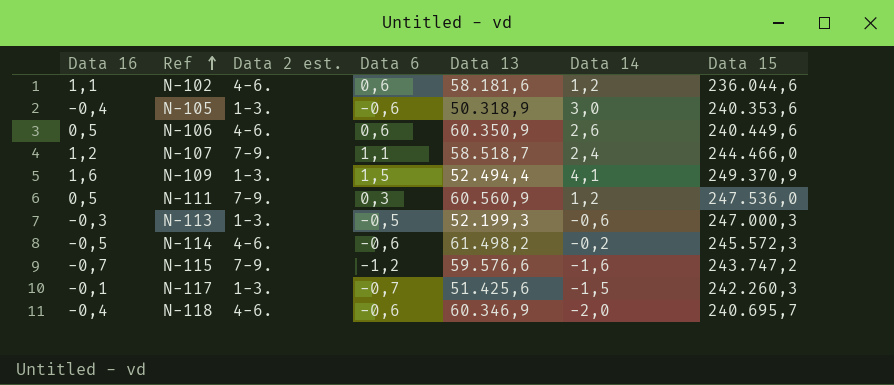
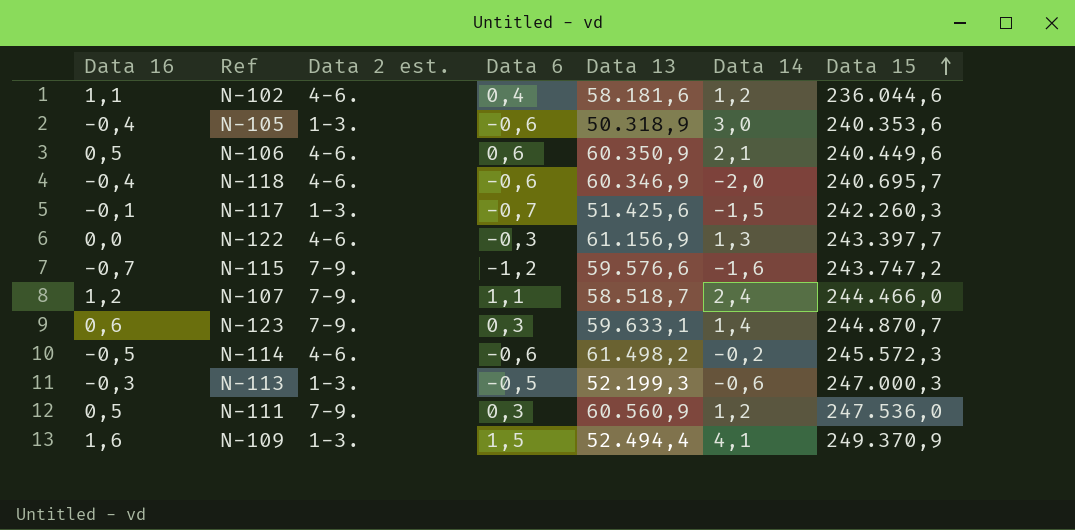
row order: Ref ascending -> Data 15 ascending
N-102 | Data 6: 0,6 -> 0,4
N-106 | Data 14: 2,6 -> 2,1
row N-122: none -> 0,0 | 4-6. | -0,3 | 61.156,9 | 1,3 | 243.397,7
row N-123: none -> 0,6 | 7-9. | 0,3 | 59.633,1 | 1,4 | 244.870,7

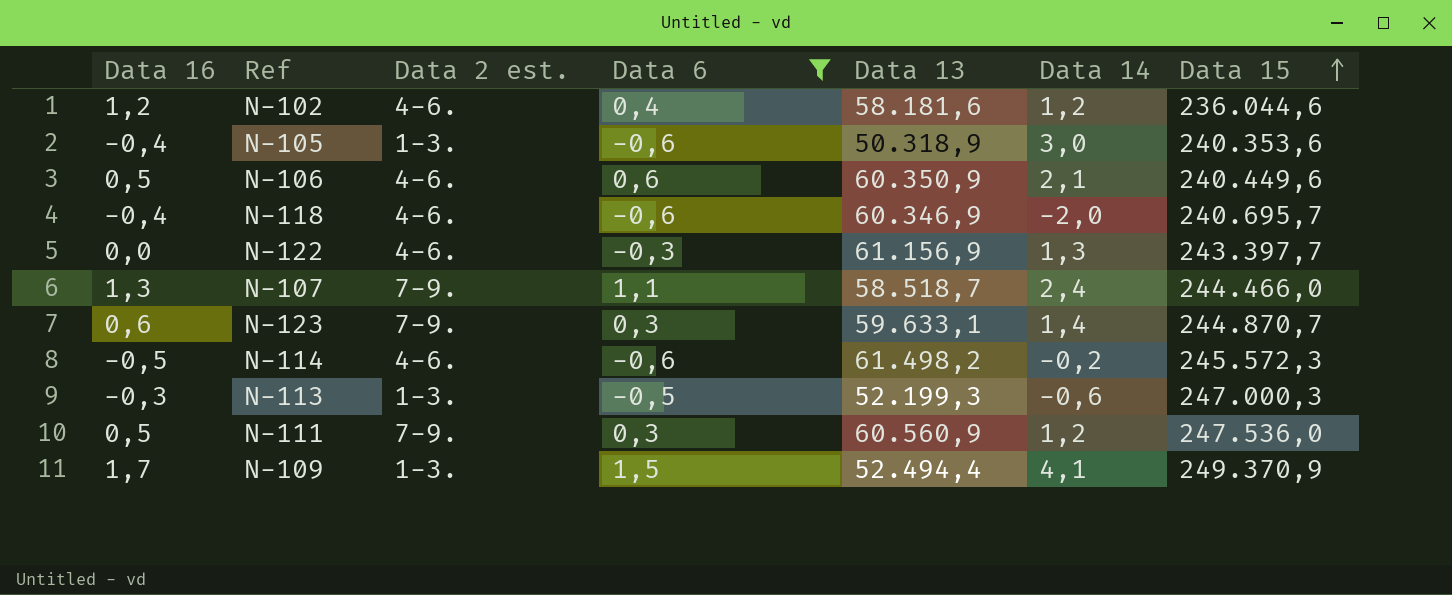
filter: none -> Data 6 >= -0,6
N-102 | Data 16: 1,1 -> 1,2
N-107 | Data 16: 1,2 -> 1,3
N-109 | Data 16: 1,6 -> 1,7

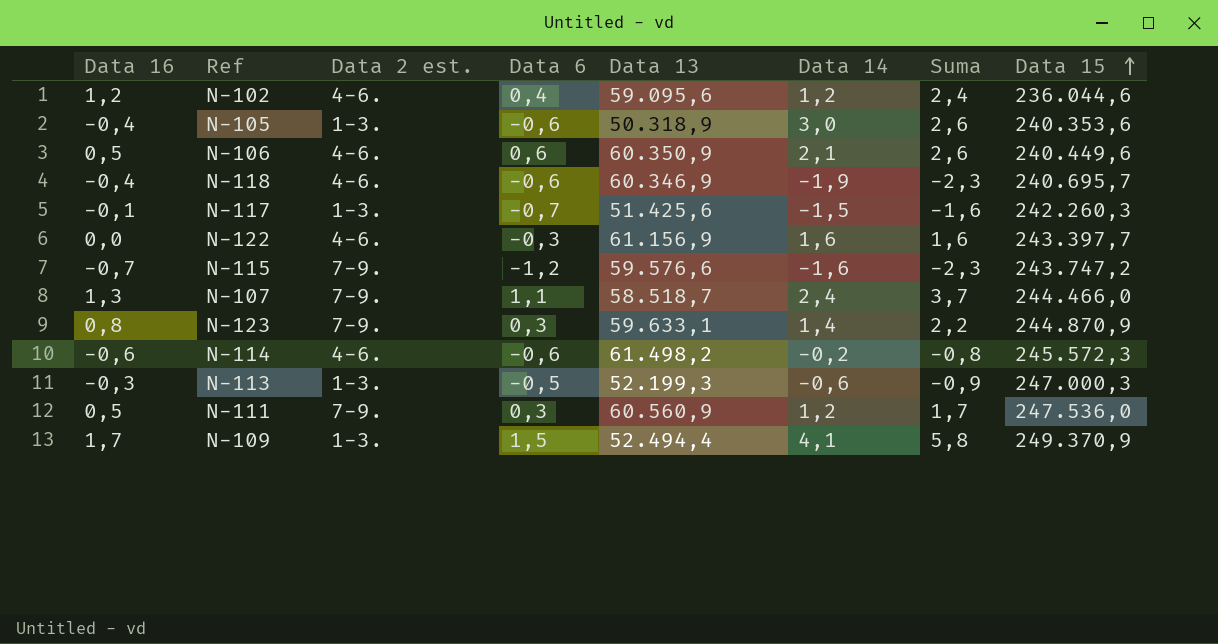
filter: Data 6 >= -0,6 -> none
column Suma | formula: none -> [Data 16] + [Data 14]
N-102 | Data 13: 58.181,6 -> 59.095,6
N-118 | Data 14: -2,0 -> -1,9
N-122 | Data 14: 1,3 -> 1,6
N-123 | Data 16: 0,6 -> 0,8
N-123 | Data 15: 244.870,7 -> 244.870,9
N-114 | Data 16: -0,5 -> -0,6

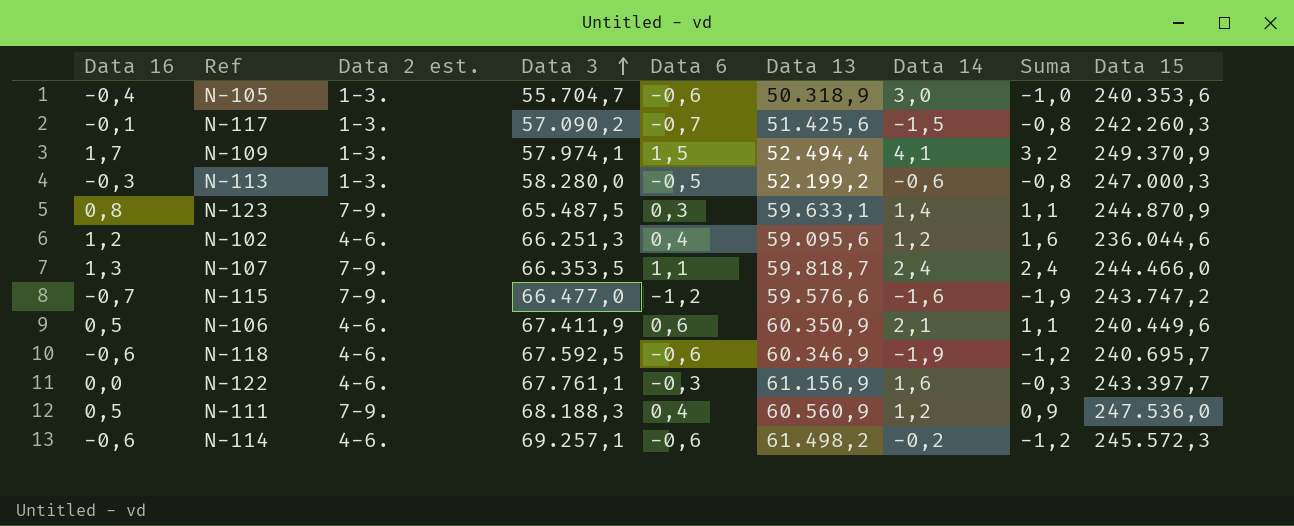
row order: Data 15 ascending -> Data 3 ascending
column Data 3 | position: none -> 4
column Suma | formula: [Data 16] + [Data 14] -> [Data 16] + [Data 6]
N-113 | Data 13: 52.199,3 -> 52.199,2
N-107 | Data 13: 58.518,7 -> 59.818,7
N-118 | Data 16: -0,4 -> -0,6
N-111 | Data 6: 0,3 -> 0,4

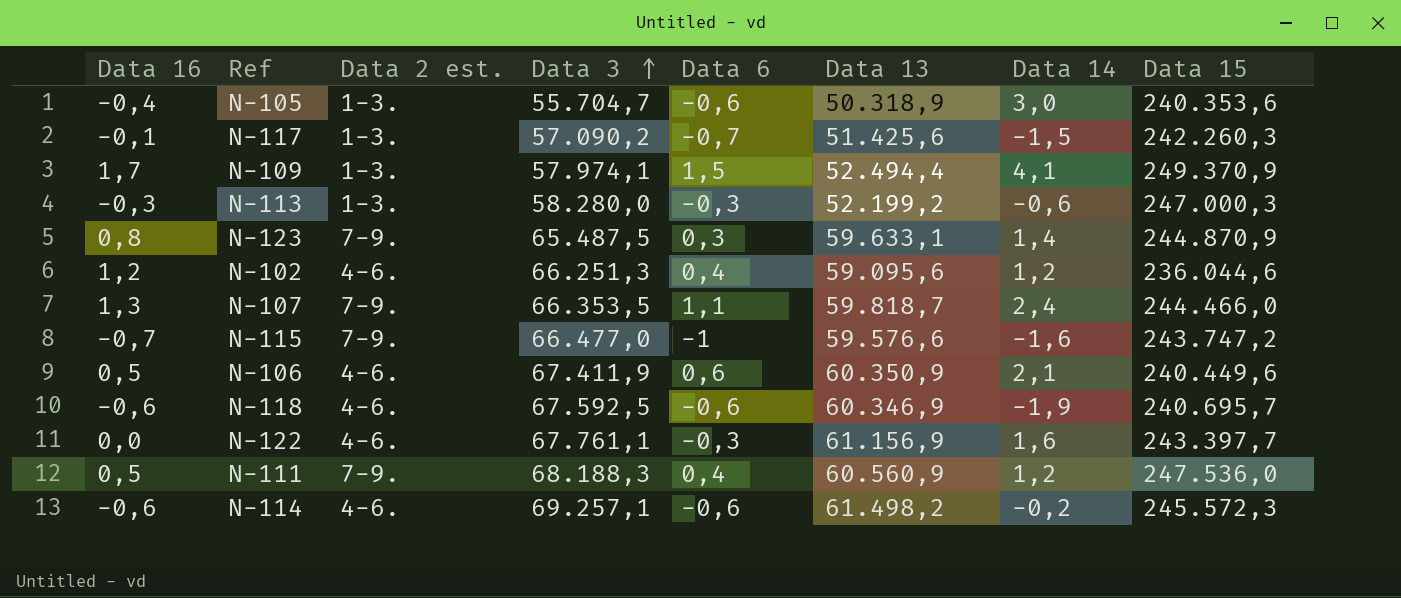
column Suma | formula: [Data 16] + [Data 6] -> none
N-113 | Data 6: -0,5 -> -0,3
N-115 | Data 6: -1,2 -> -1

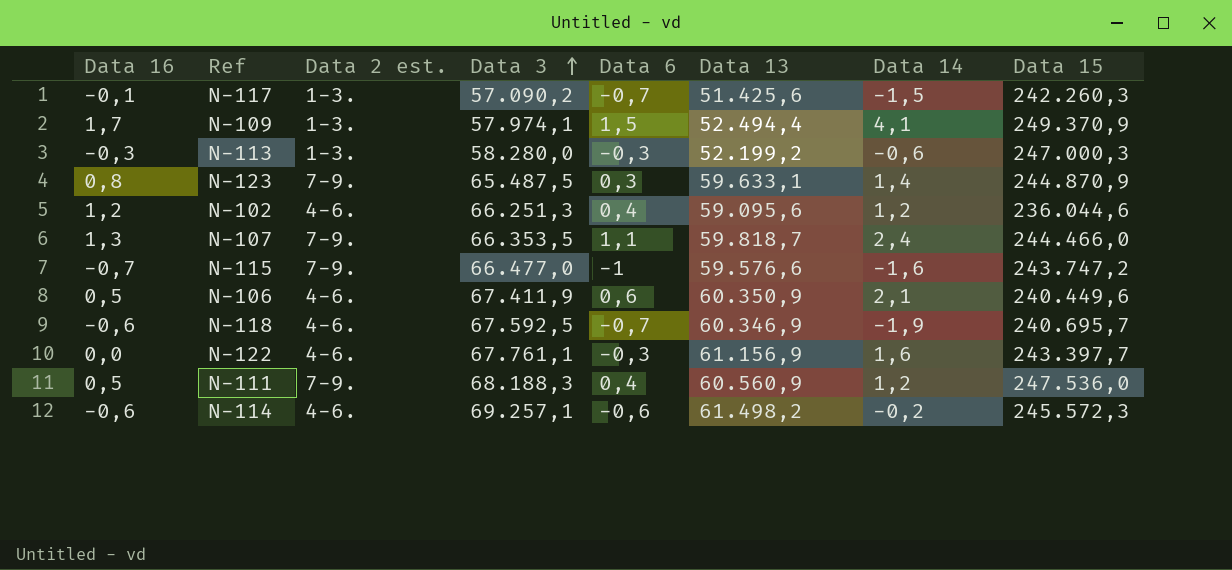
row N-105: -0,4 | 1-3. | 55.704,7 | -0,6 | 50.318,9 | 3,0 | 240.353,6 -> none
N-118 | Data 6: -0,6 -> -0,7

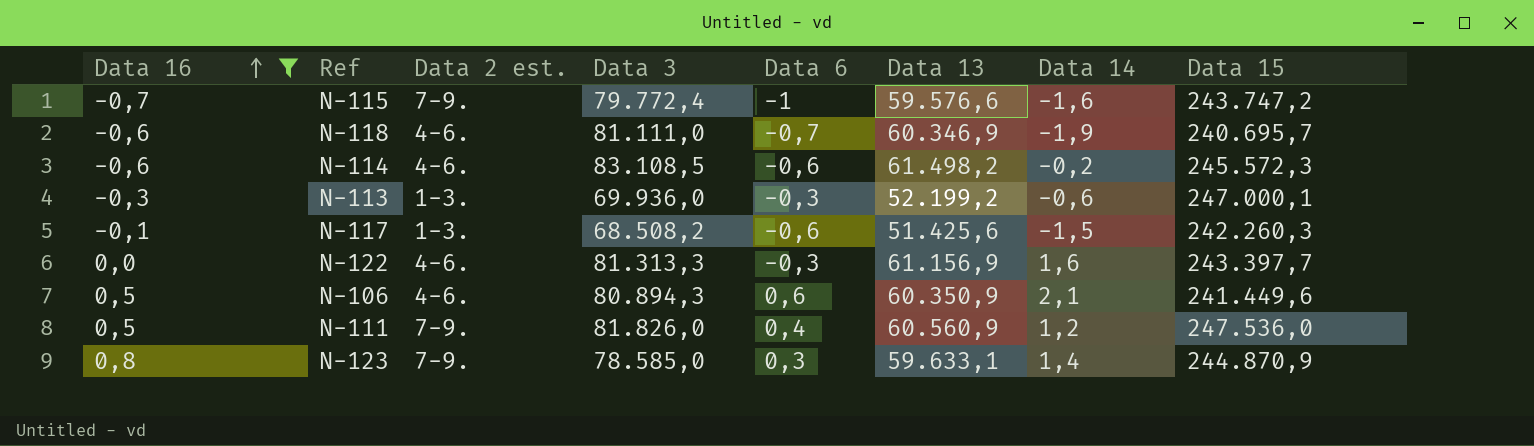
filter: none -> Data 16 <= 0,8
row order: Data 3 ascending -> Data 16 ascending
N-115 | Data 3: 66.477,0 -> 79.772,4
N-118 | Data 3: 67.592,5 -> 81.111,0
N-114 | Data 3: 69.257,1 -> 83.108,5
N-113 | Data 3: 58.280,0 -> 69.936,0
N-113 | Data 15: 247.000,3 -> 247.000,1
N-117 | Data 3: 57.090,2 -> 68.508,2
N-117 | Data 6: -0,7 -> -0,6
N-122 | Data 3: 67.761,1 -> 81.313,3
N-106 | Data 3: 67.411,9 -> 80.894,3
N-106 | Data 15: 240.449,6 -> 241.449,6
N-111 | Data 3: 68.188,3 -> 81.826,0
N-123 | Data 3: 65.487,5 -> 78.585,0

